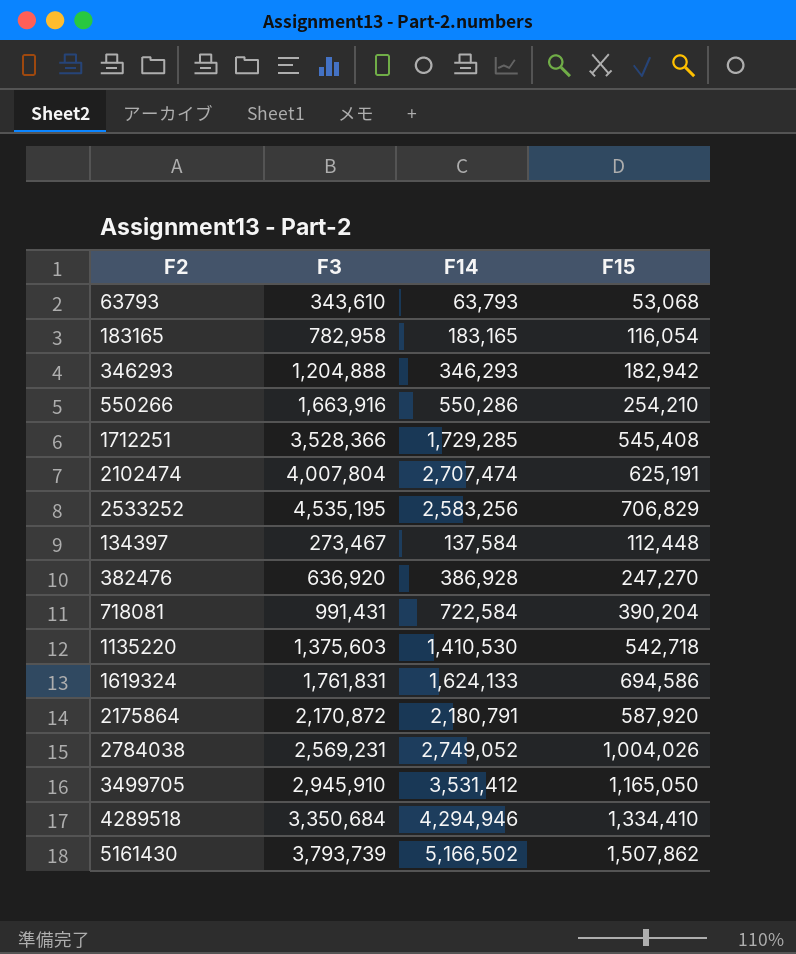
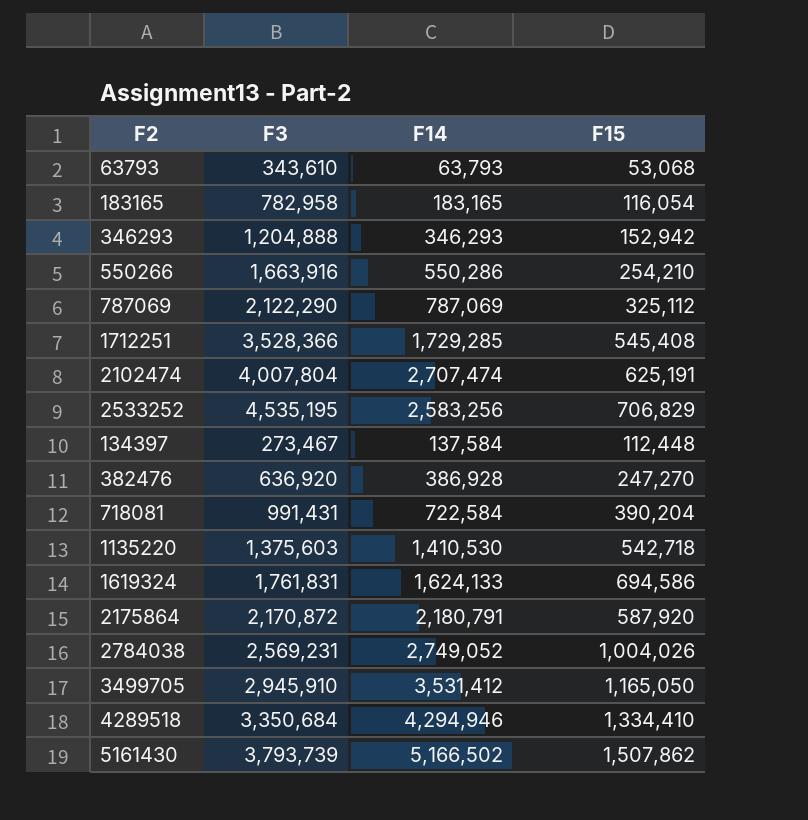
346293 | F15: 182,942 -> 152,942
row 787069: none -> 2,122,290 | 787,069 | 325,112

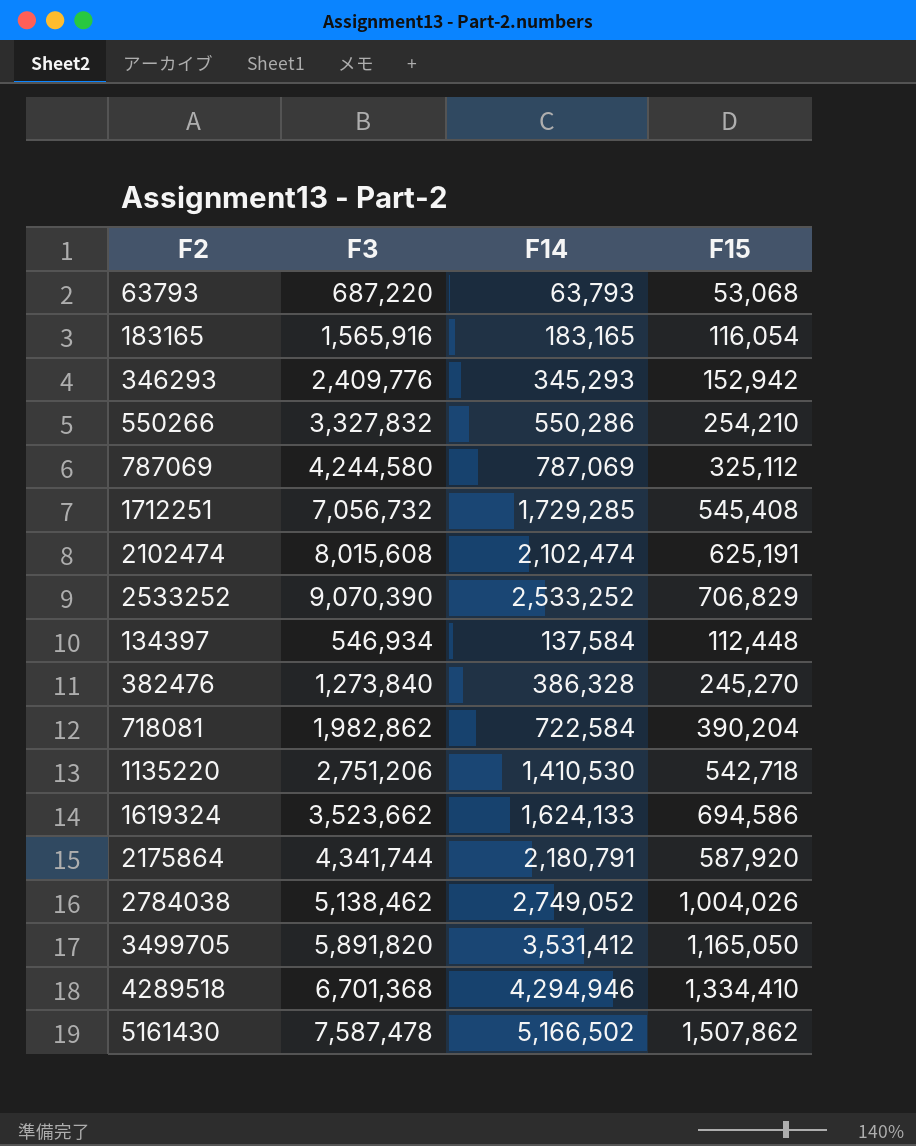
63793 | F3: 343,610 -> 687,220
183165 | F3: 782,958 -> 1,565,916
346293 | F3: 1,204,888 -> 2,409,776
346293 | F14: 346,293 -> 345,293
550266 | F3: 1,663,916 -> 3,327,832
787069 | F3: 2,122,290 -> 4,244,580
1712251 | F3: 3,528,366 -> 7,056,732
2102474 | F3: 4,007,804 -> 8,015,608
2102474 | F14: 2,707,474 -> 2,102,474
2533252 | F3: 4,535,195 -> 9,070,390
2533252 | F14: 2,583,256 -> 2,533,252
134397 | F3: 273,467 -> 546,934
382476 | F3: 636,920 -> 1,273,840
382476 | F14: 386,928 -> 386,328
382476 | F15: 247,270 -> 245,270
718081 | F3: 991,431 -> 1,982,862
1135220 | F3: 1,375,603 -> 2,751,206
1619324 | F3: 1,761,831 -> 3,523,662
2175864 | F3: 2,170,872 -> 4,341,744
2784038 | F3: 2,569,231 -> 5,138,462
3499705 | F3: 2,945,910 -> 5,891,820
4289518 | F3: 3,350,684 -> 6,701,368
5161430 | F3: 3,793,739 -> 7,587,478

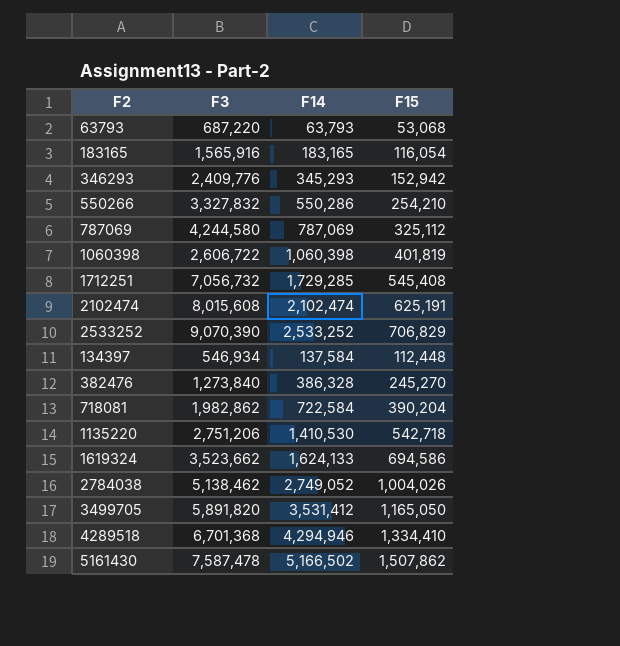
row 2175864: 4,341,744 | 2,180,791 | 587,920 -> none
row 1060398: none -> 2,606,722 | 1,060,398 | 401,819

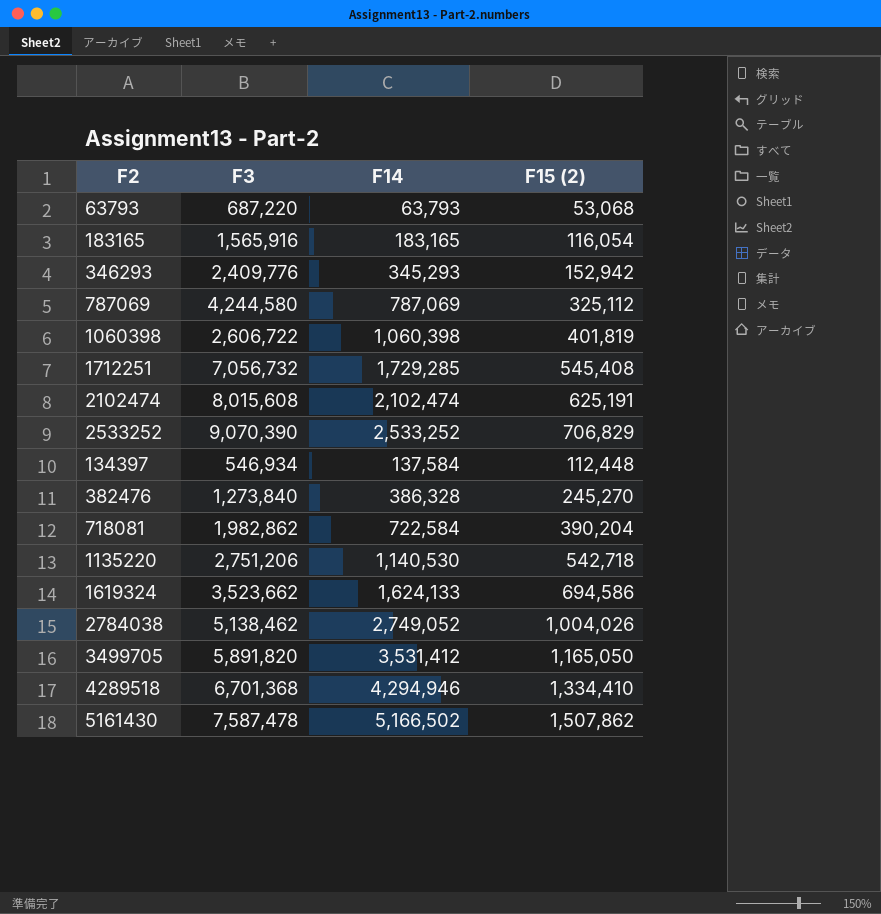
column name: F15 -> F15 (2)
row 550266: 3,327,832 | 550,286 | 254,210 -> none
1135220 | F14: 1,410,530 -> 1,140,530

